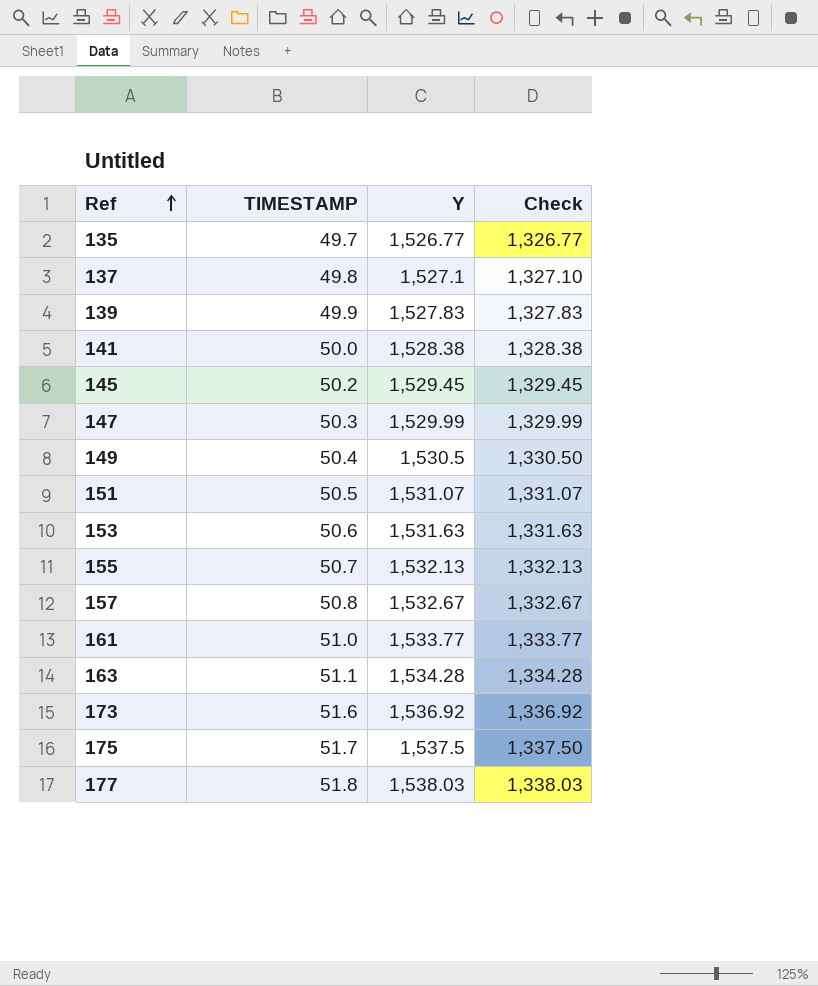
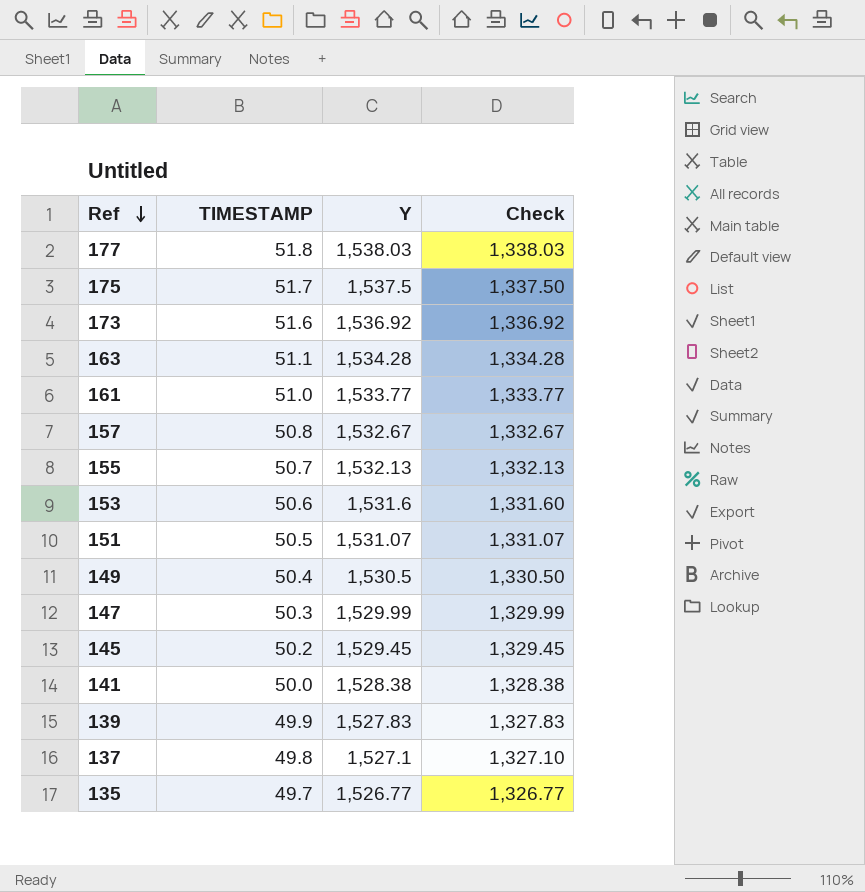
row order: Ref ascending -> Ref descending
153 | Y: 1,531.63 -> 1,531.6
153 | Check: 1,331.63 -> 1,331.60

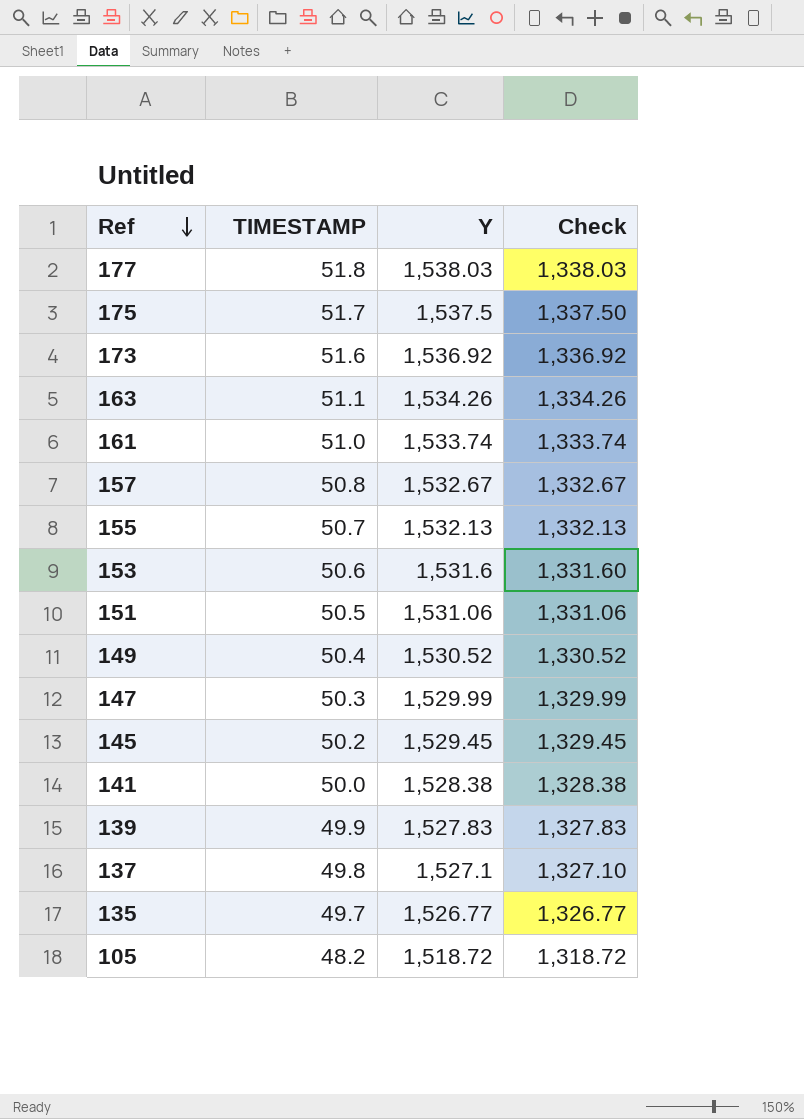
163 | Y: 1,534.28 -> 1,534.26
163 | Check: 1,334.28 -> 1,334.26
161 | Y: 1,533.77 -> 1,533.74
161 | Check: 1,333.77 -> 1,333.74
151 | Y: 1,531.07 -> 1,531.06
151 | Check: 1,331.07 -> 1,331.06
149 | Y: 1,530.5 -> 1,530.52
149 | Check: 1,330.50 -> 1,330.52
row 105: none -> 48.2 | 1,518.72 | 1,318.72

